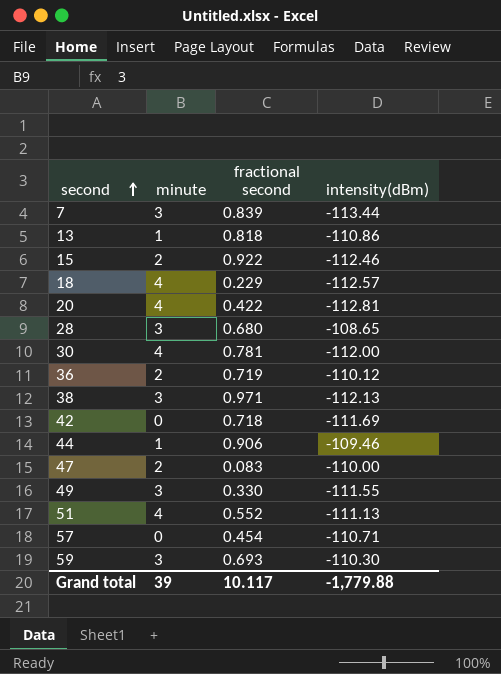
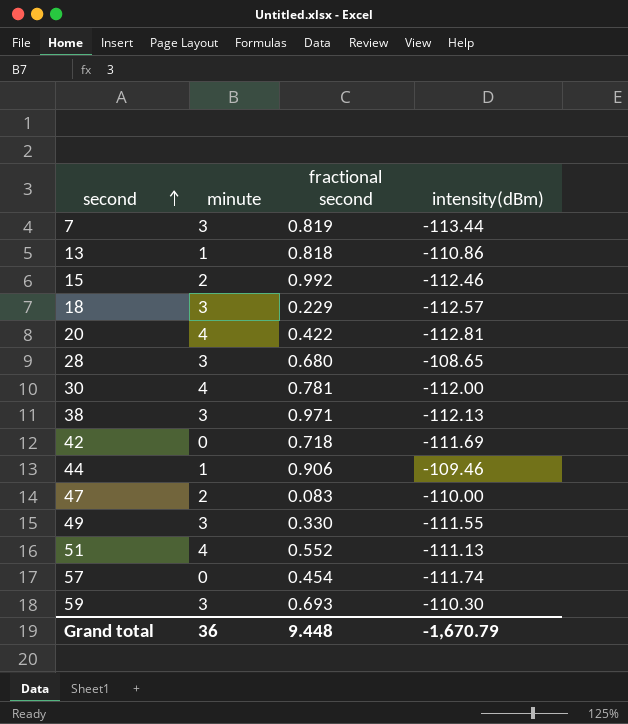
row 36: 2 | 0.719 | -110.12 -> none
7 | fractional second: 0.839 -> 0.819
15 | fractional second: 0.922 -> 0.992
18 | minute: 4 -> 3
57 | intensity(dBm): -110.71 -> -111.74
Grand total | minute: 39 -> 36
Grand total | fractional second: 10.117 -> 9.448
Grand total | intensity(dBm): -1,779.88 -> -1,670.79

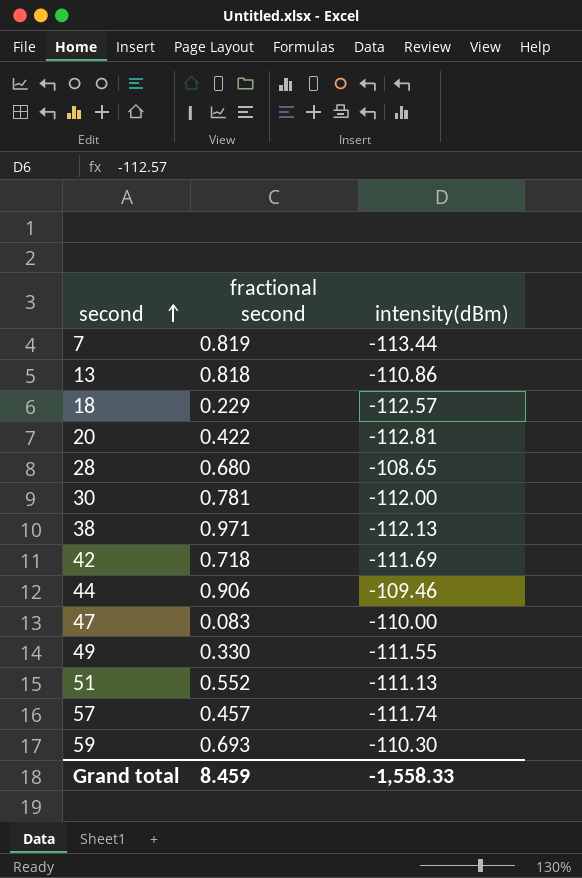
column minute | position: 2 -> none
row 15: 2 | 0.992 | -112.46 -> none
57 | fractional second: 0.454 -> 0.457
Grand total | fractional second: 9.448 -> 8.459
Grand total | intensity(dBm): -1,670.79 -> -1,558.33

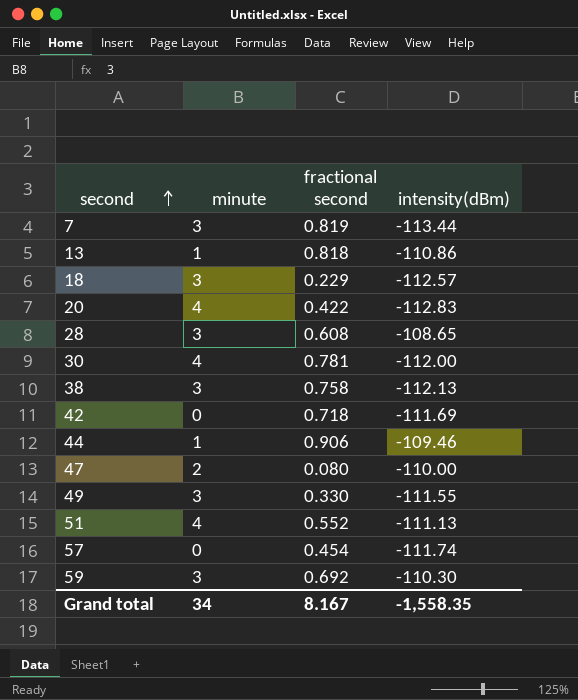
column minute | position: none -> 2
20 | intensity(dBm): -112.81 -> -112.83
28 | fractional second: 0.680 -> 0.608
38 | fractional second: 0.971 -> 0.758
47 | fractional second: 0.083 -> 0.080
57 | fractional second: 0.457 -> 0.454
59 | fractional second: 0.693 -> 0.692
Grand total | fractional second: 8.459 -> 8.167
Grand total | intensity(dBm): -1,558.33 -> -1,558.35

